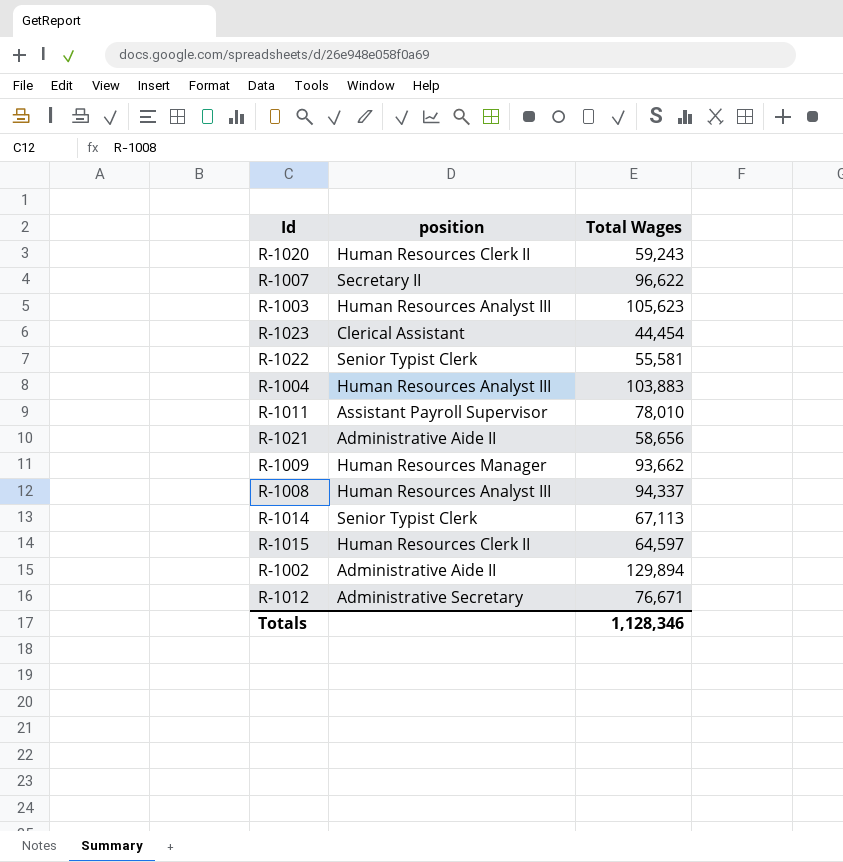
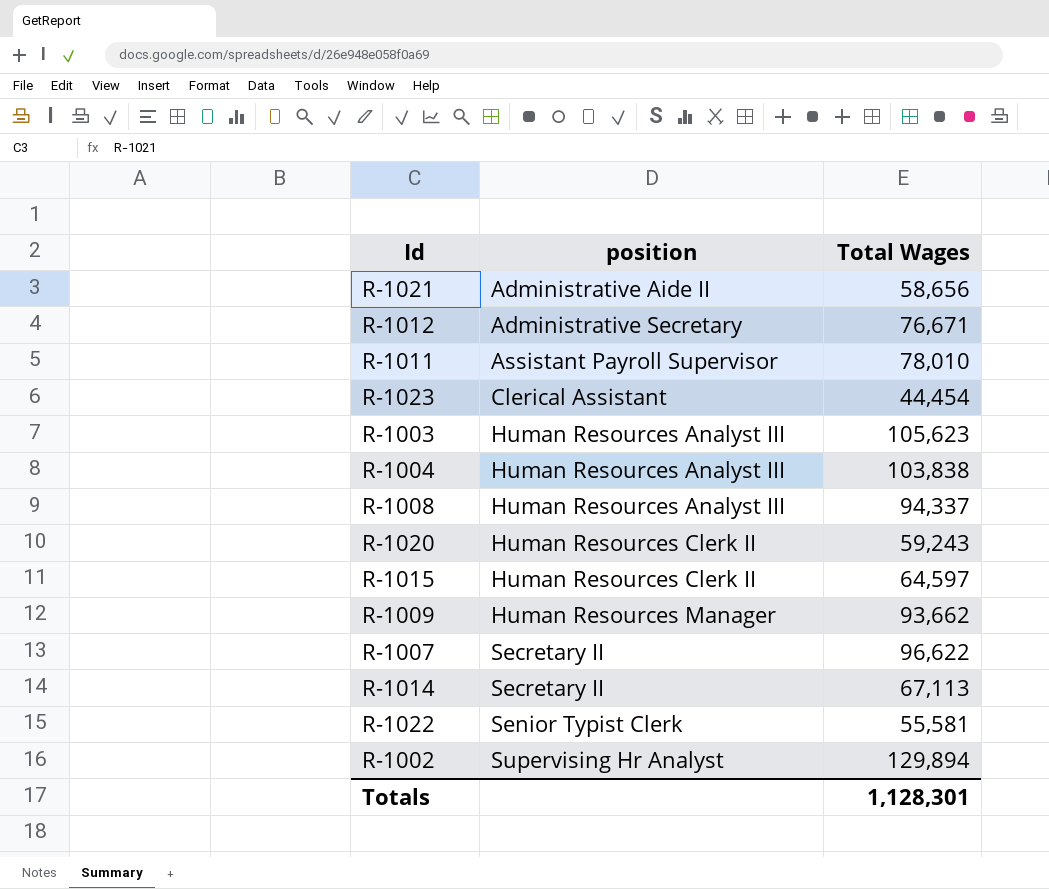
row order: none -> position ascending
R-1004 | Total Wages: 103,883 -> 103,838
R-1014 | position: Senior Typist Clerk -> Secretary II
R-1002 | position: Administrative Aide II -> Supervising Hr Analyst
Totals | Total Wages: 1,128,346 -> 1,128,301

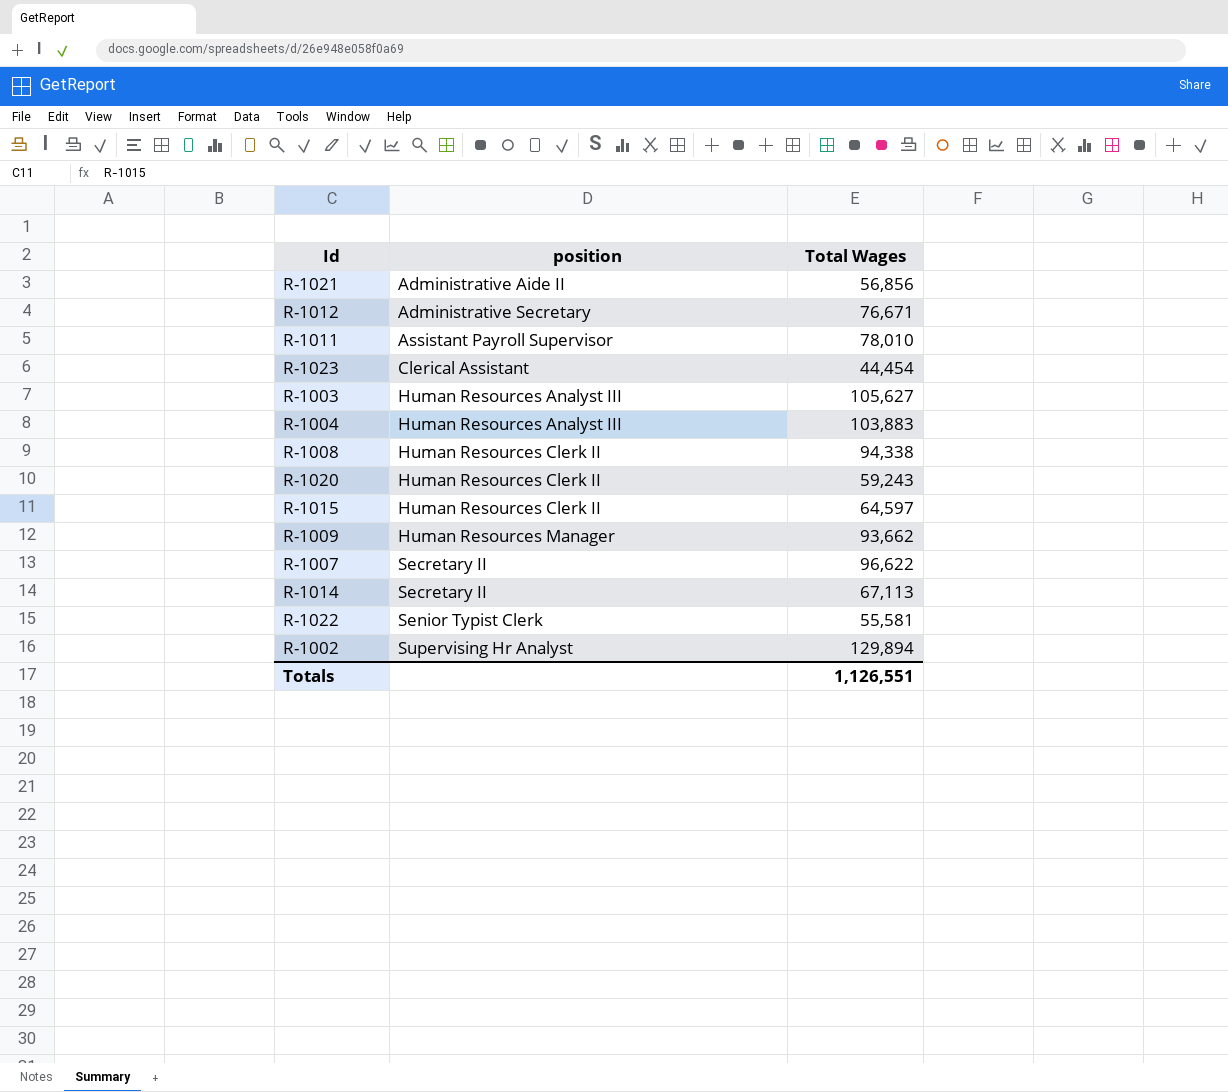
R-1021 | Total Wages: 58,656 -> 56,856
R-1003 | Total Wages: 105,623 -> 105,627
R-1004 | Total Wages: 103,838 -> 103,883
R-1008 | position: Human Resources Analyst III -> Human Resources Clerk II
R-1008 | Total Wages: 94,337 -> 94,338
Totals | Total Wages: 1,128,301 -> 1,126,551

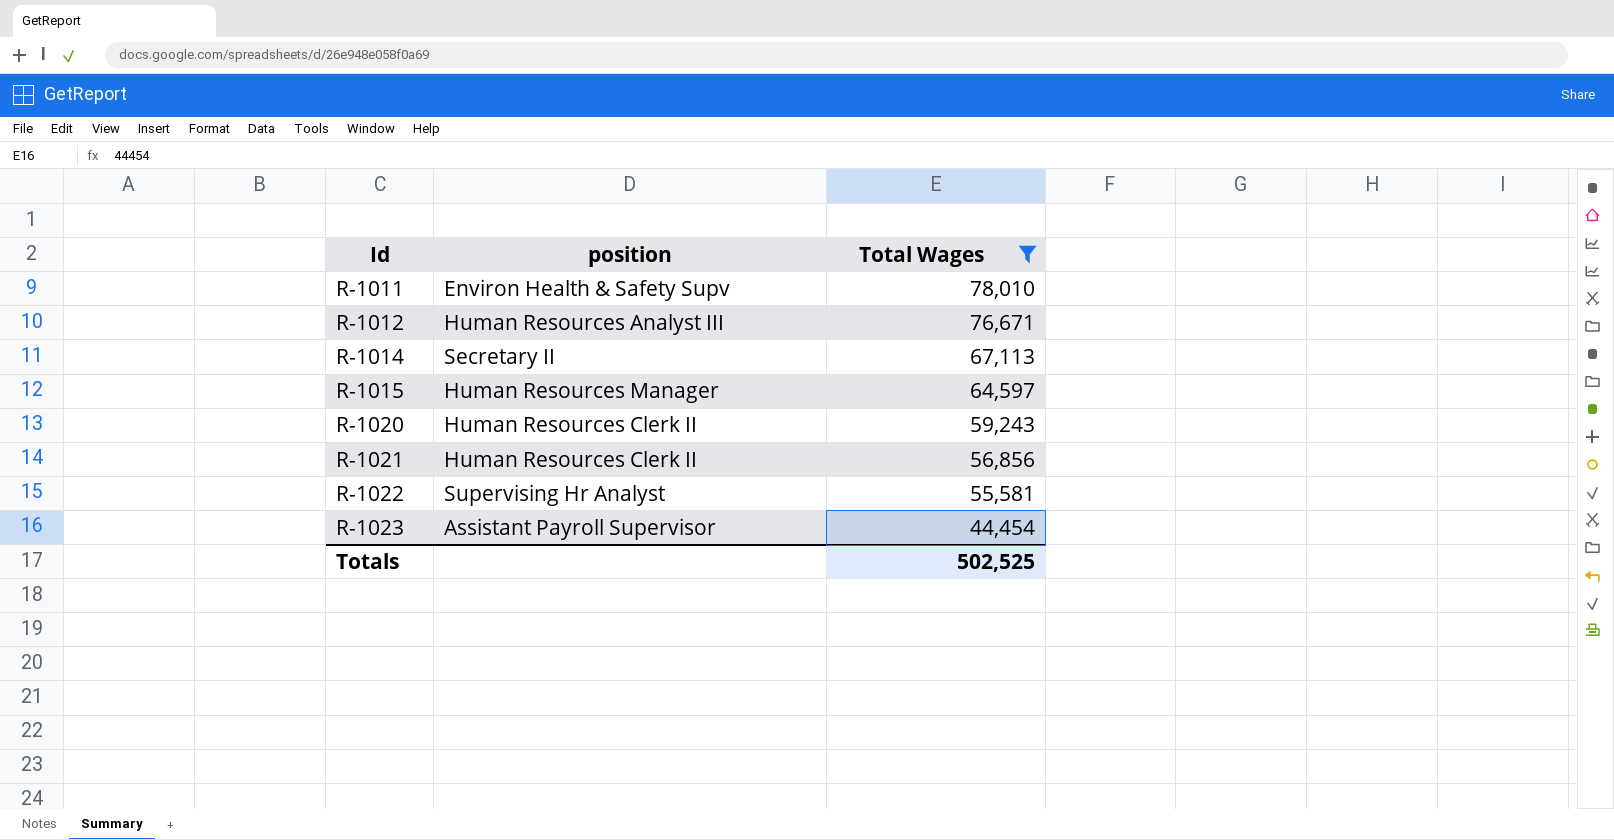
filter: none -> Total Wages <= 78,010
row order: position ascending -> Id ascending
R-1011 | position: Assistant Payroll Supervisor -> Environ Health & Safety Supv
R-1012 | position: Administrative Secretary -> Human Resources Analyst III
R-1015 | position: Human Resources Clerk II -> Human Resources Manager
R-1021 | position: Administrative Aide II -> Human Resources Clerk II
R-1022 | position: Senior Typist Clerk -> Supervising Hr Analyst
R-1023 | position: Clerical Assistant -> Assistant Payroll Supervisor
Totals | Total Wages: 1,126,551 -> 502,525

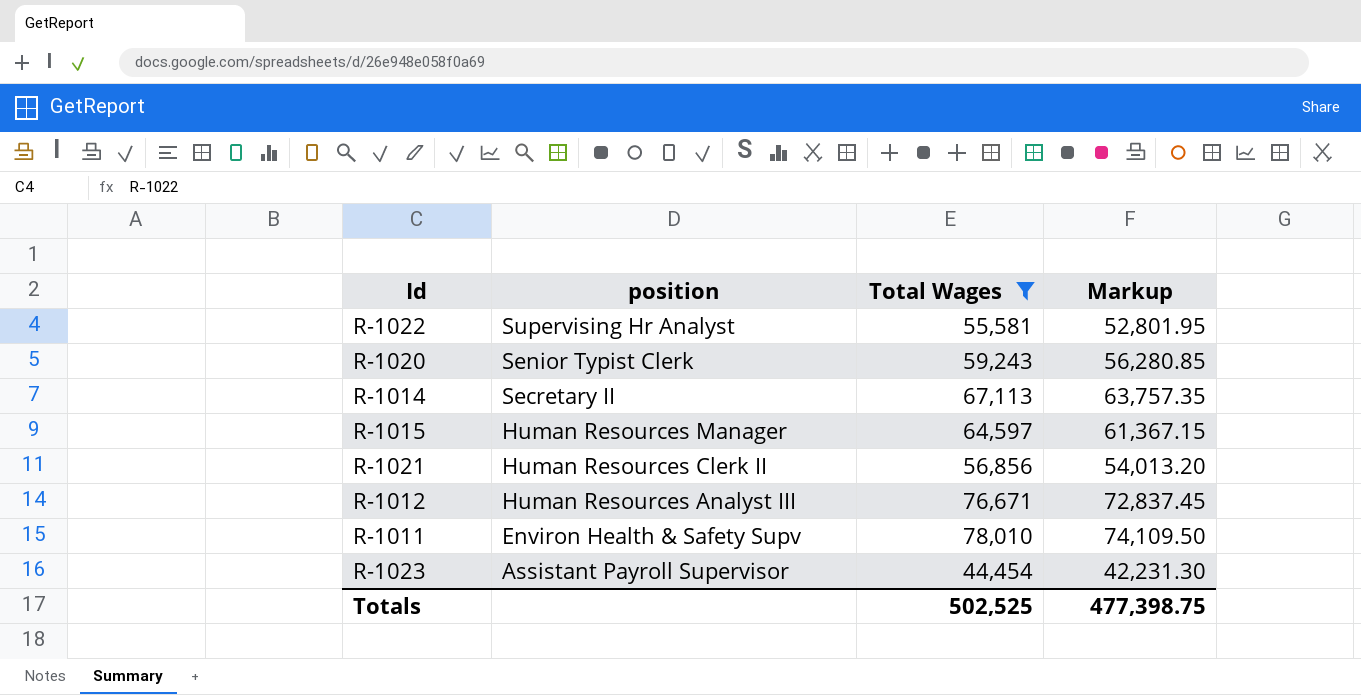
row order: Id ascending -> position descending
column Markup | formula: none -> [Total Wages] * 0.95
R-1020 | position: Human Resources Clerk II -> Senior Typist Clerk

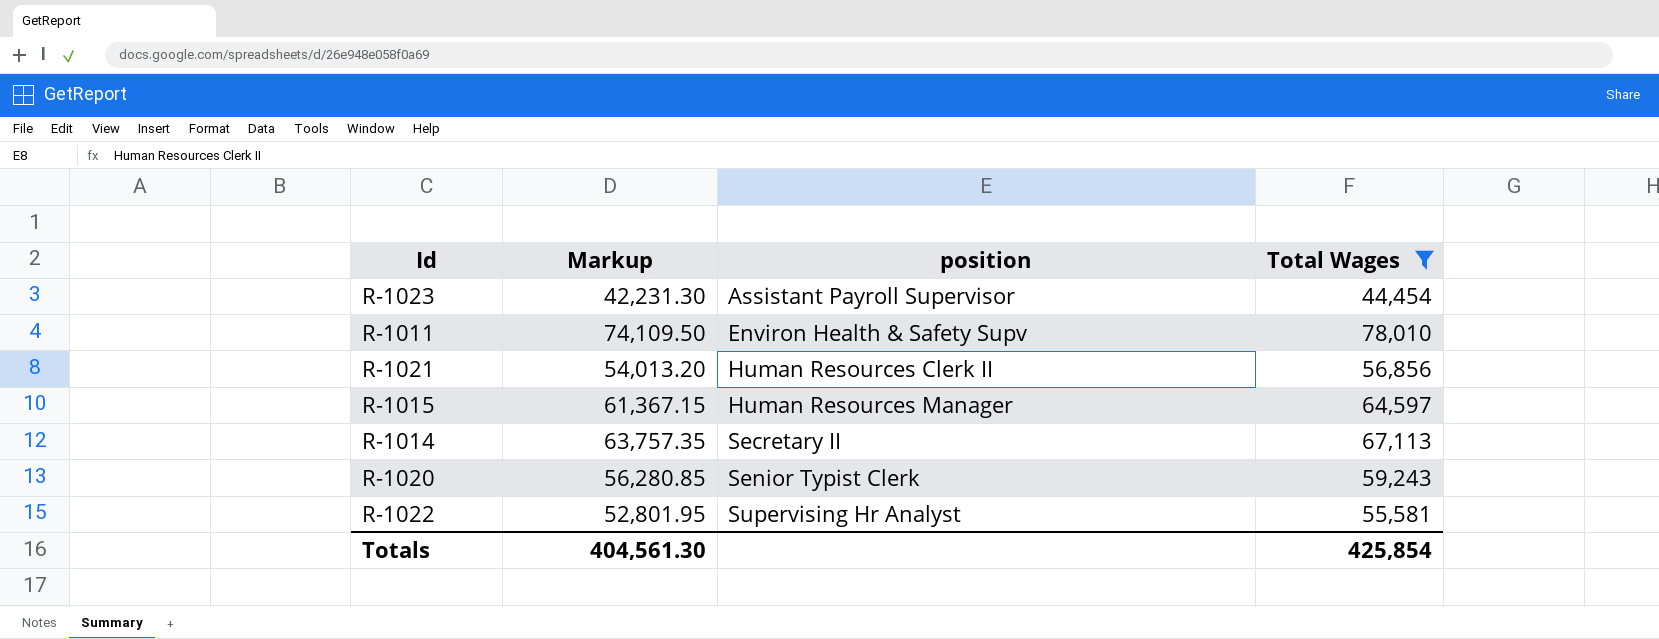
row order: position descending -> position ascending
column Markup | position: 4 -> 2
row R-1012: Human Resources Analyst III | 76,671 | 72,837.45 -> none
Totals | Markup: 477,398.75 -> 404,561.30
Totals | Total Wages: 502,525 -> 425,854

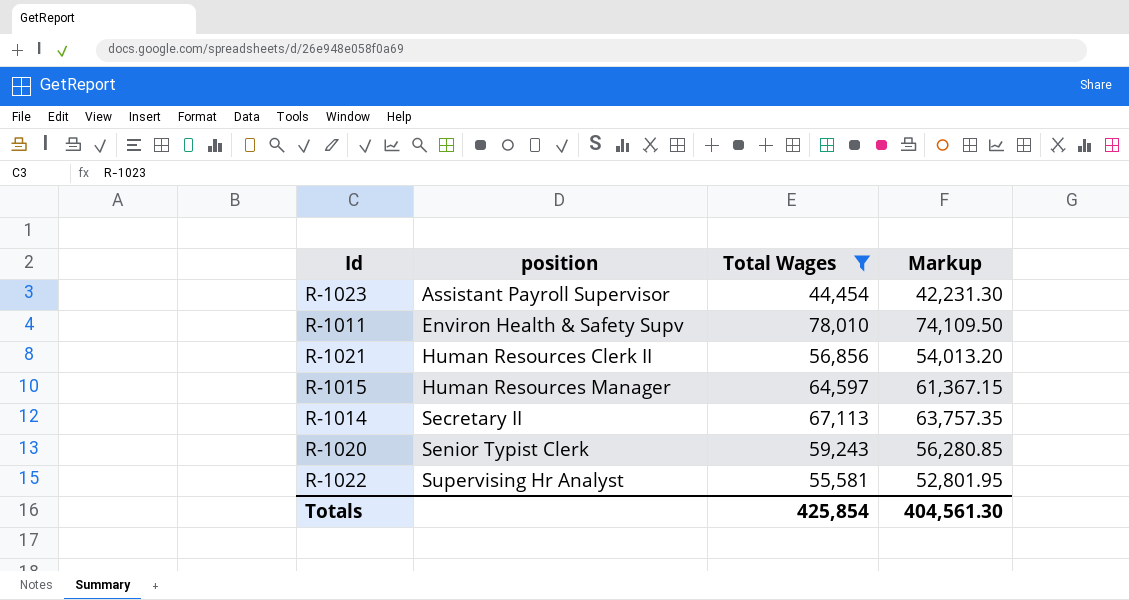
column Markup | position: 2 -> 4

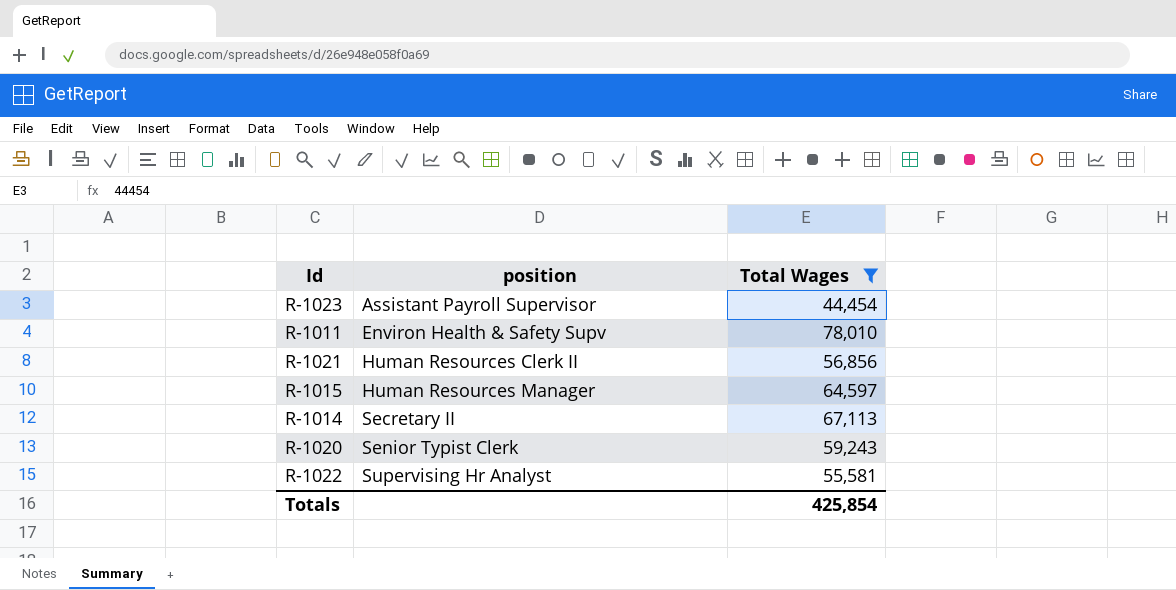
column Markup | formula: [Total Wages] * 0.95 -> none

